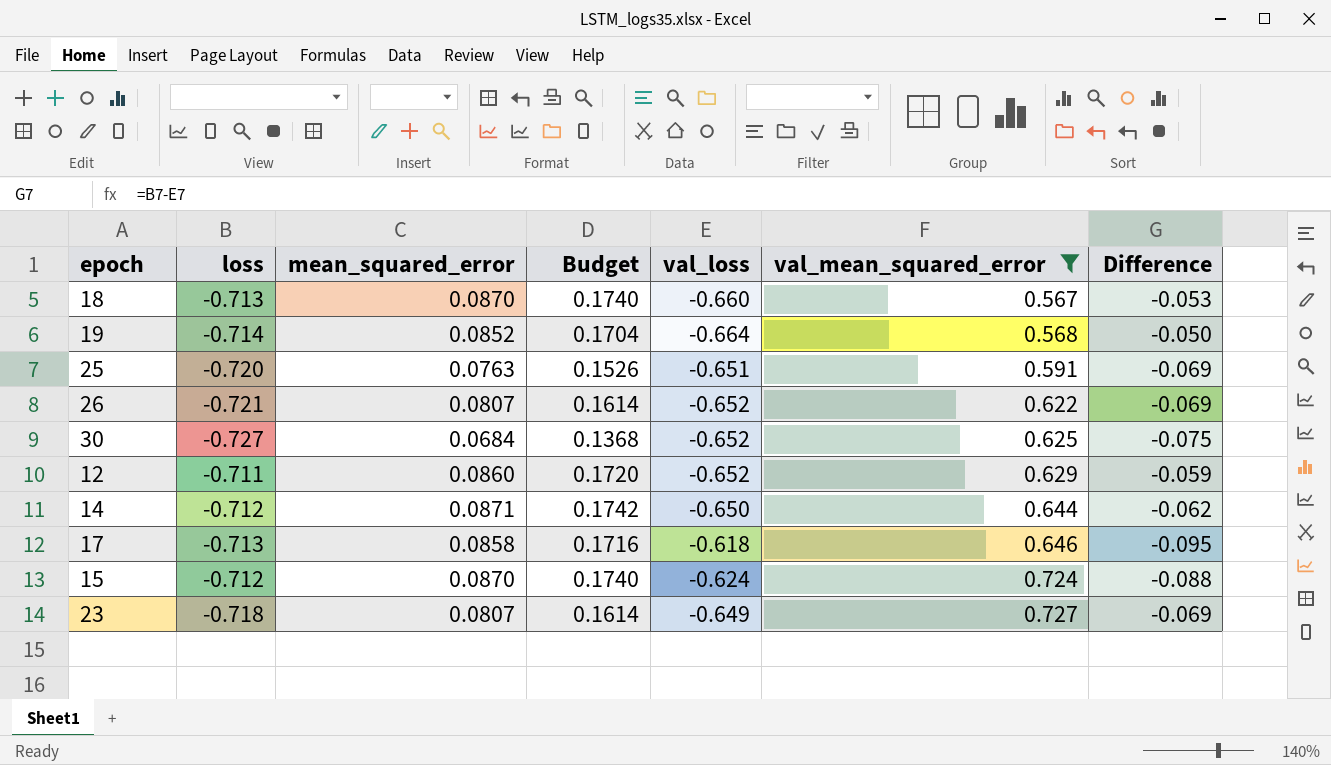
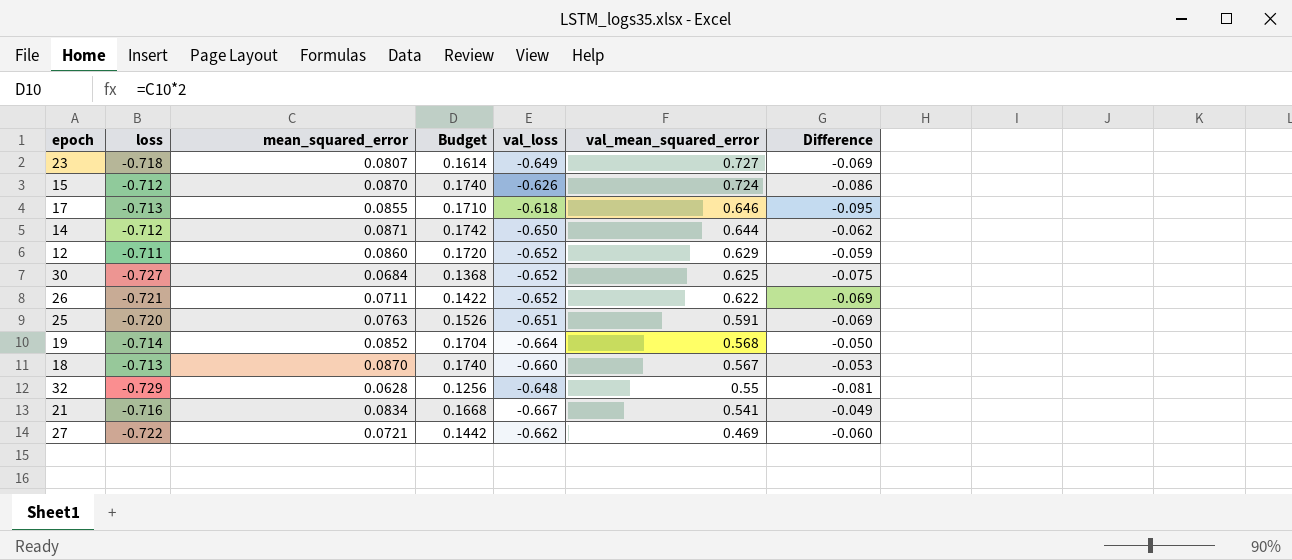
filter: val_mean_squared_error >= 0.567 -> none
row order: val_mean_squared_error ascending -> val_mean_squared_error descending
15 | val_loss: -0.624 -> -0.626
15 | Difference: -0.088 -> -0.086
17 | mean_squared_error: 0.0858 -> 0.0855
17 | Budget: 0.1716 -> 0.1710
26 | mean_squared_error: 0.0807 -> 0.0711
26 | Budget: 0.1614 -> 0.1422

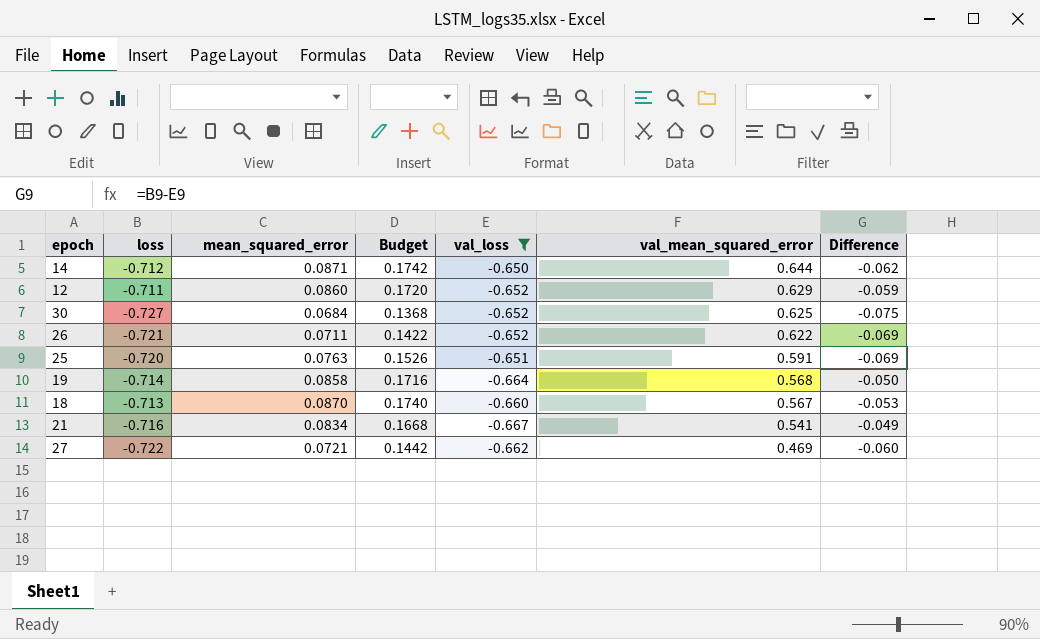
filter: none -> val_loss <= -0.650
19 | mean_squared_error: 0.0852 -> 0.0858
19 | Budget: 0.1704 -> 0.1716

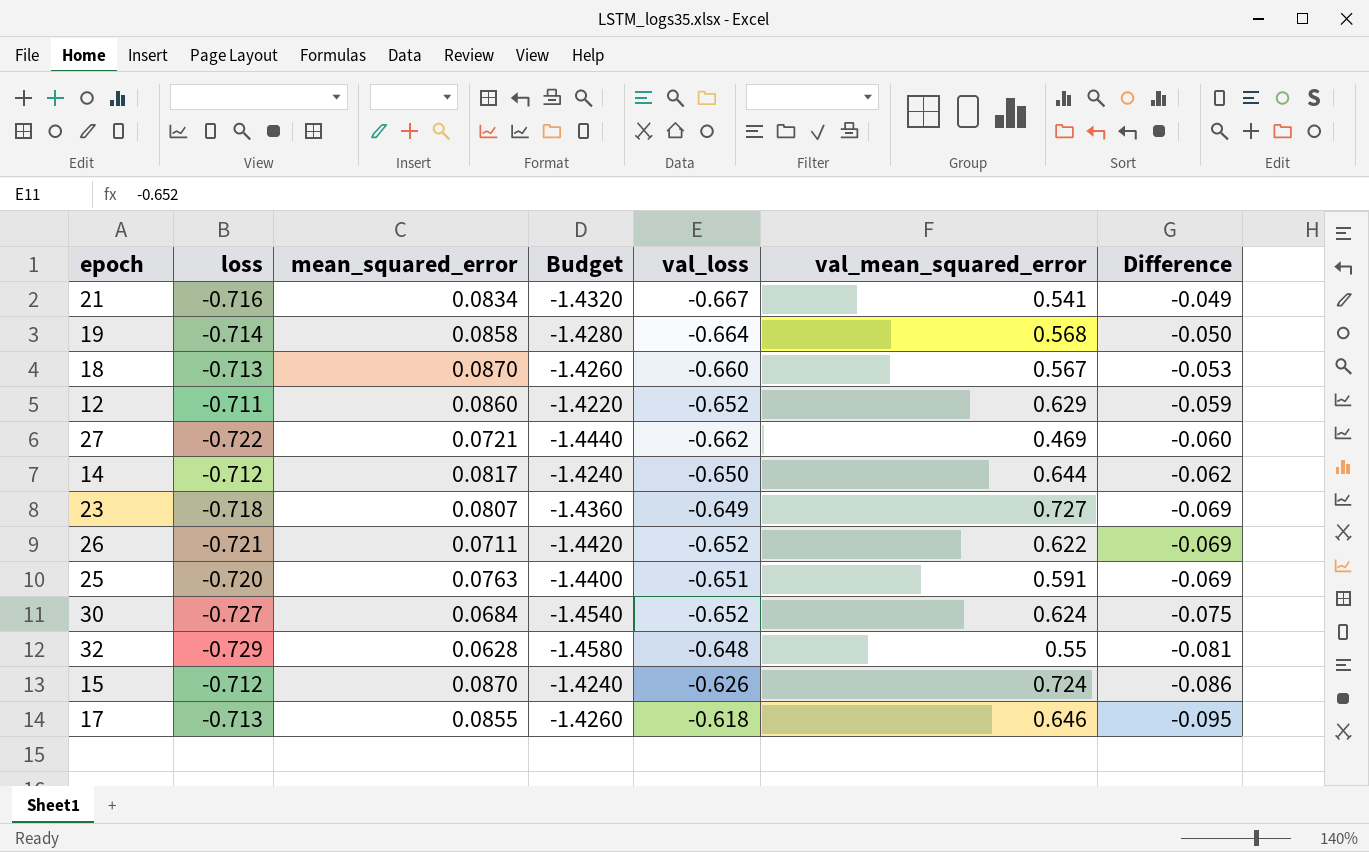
filter: val_loss <= -0.650 -> none
row order: val_mean_squared_error descending -> Difference descending
column Budget | formula: [mean_squared_error] * 2 -> [loss] * 2
14 | mean_squared_error: 0.0871 -> 0.0817
30 | val_mean_squared_error: 0.625 -> 0.624

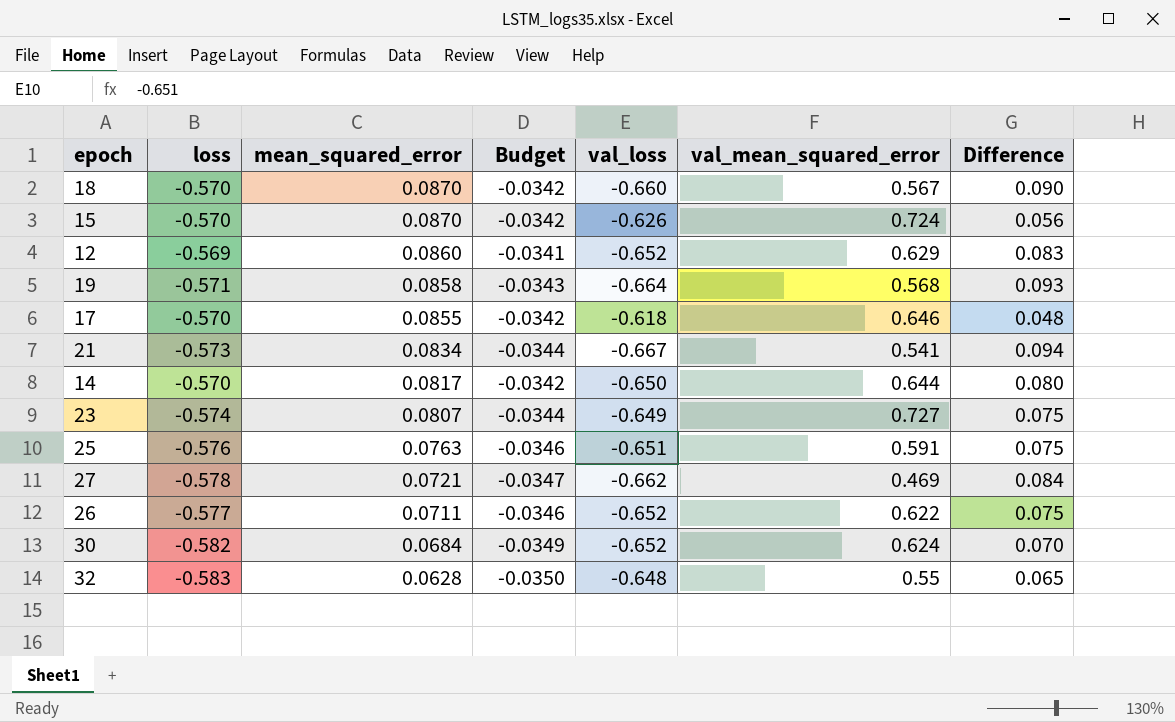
row order: Difference descending -> mean_squared_error descending
column Budget | formula: [loss] * 2 -> [loss] * 0.06
18 | loss: -0.713 -> -0.570
18 | Difference: -0.053 -> 0.090
15 | loss: -0.712 -> -0.570
15 | Difference: -0.086 -> 0.056
12 | loss: -0.711 -> -0.569
12 | Difference: -0.059 -> 0.083
19 | loss: -0.714 -> -0.571
19 | Difference: -0.050 -> 0.093
17 | loss: -0.713 -> -0.570
17 | Difference: -0.095 -> 0.048
21 | loss: -0.716 -> -0.573
21 | Difference: -0.049 -> 0.094
14 | loss: -0.712 -> -0.570
14 | Difference: -0.062 -> 0.080
23 | loss: -0.718 -> -0.574
23 | Difference: -0.069 -> 0.075
25 | loss: -0.720 -> -0.576
25 | Difference: -0.069 -> 0.075
27 | loss: -0.722 -> -0.578
27 | Difference: -0.060 -> 0.084
26 | loss: -0.721 -> -0.577
26 | Difference: -0.069 -> 0.075
30 | loss: -0.727 -> -0.582
30 | Difference: -0.075 -> 0.070
32 | loss: -0.729 -> -0.583
32 | Difference: -0.081 -> 0.065

